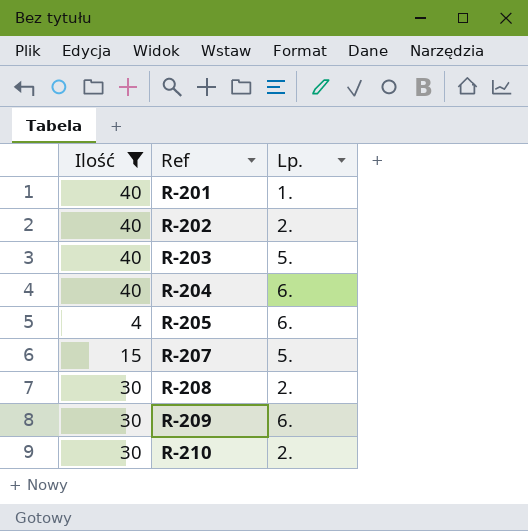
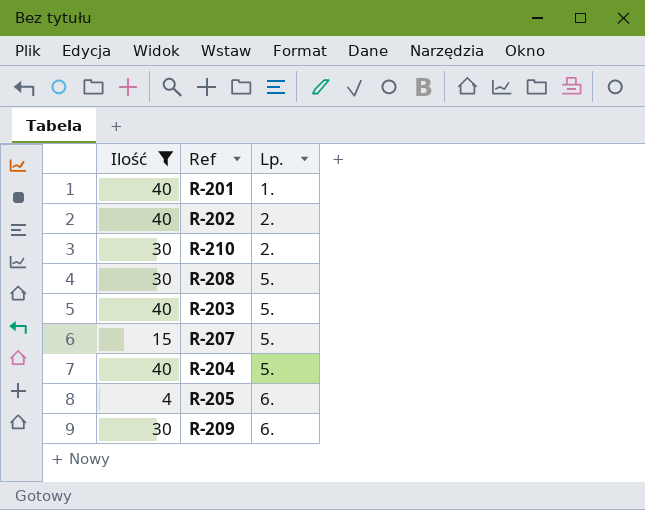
row order: Ref ascending -> Lp. ascending
R-208 | Lp.: 2. -> 5.
R-204 | Lp.: 6. -> 5.

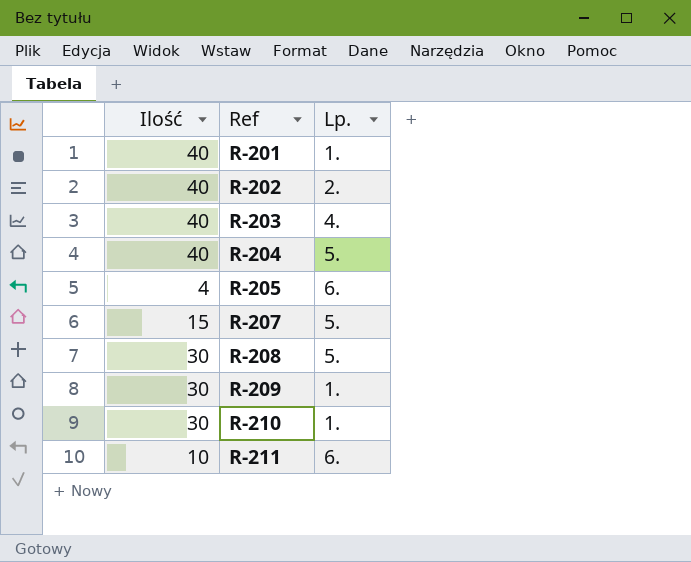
filter: Ilość != 10 -> none
row order: Lp. ascending -> Ref ascending
R-203 | Lp.: 5. -> 4.
R-209 | Lp.: 6. -> 1.
R-210 | Lp.: 2. -> 1.

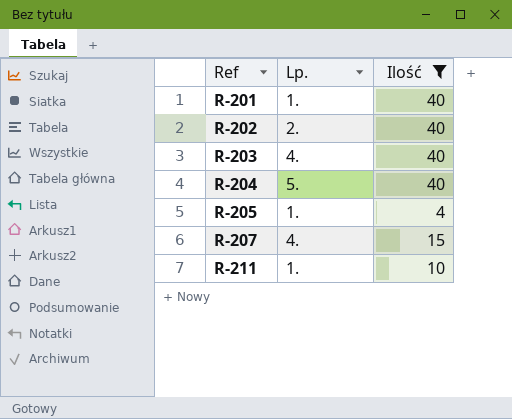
filter: none -> Ilość != 30
column Ilość | position: 1 -> 3
R-205 | Lp.: 6. -> 1.
R-207 | Lp.: 5. -> 4.
R-211 | Lp.: 6. -> 1.

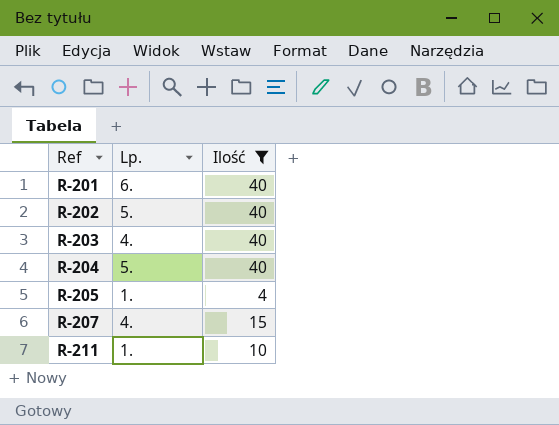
R-201 | Lp.: 1. -> 6.
R-202 | Lp.: 2. -> 5.

